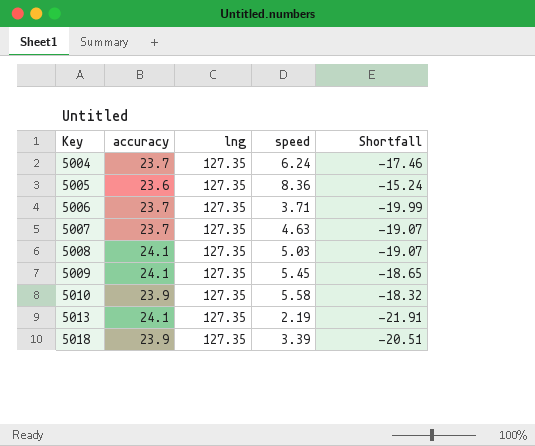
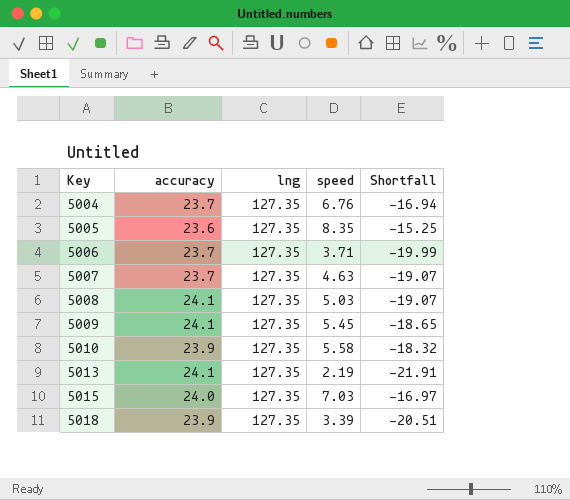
5004 | speed: 6.24 -> 6.76
5004 | Shortfall: -17.46 -> -16.94
5005 | speed: 8.36 -> 8.35
5005 | Shortfall: -15.24 -> -15.25
row 5015: none -> 24.0 | 127.35 | 7.03 | -16.97

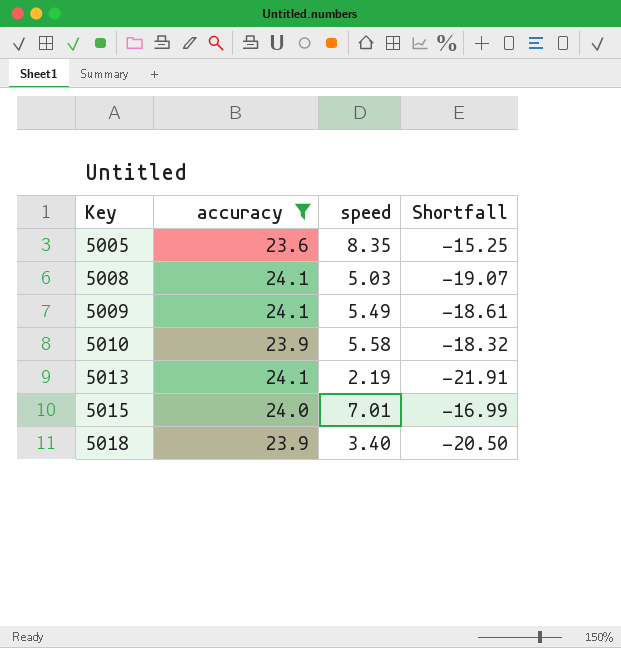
filter: none -> accuracy != 23.7
column lng | position: 3 -> none
5009 | speed: 5.45 -> 5.49
5009 | Shortfall: -18.65 -> -18.61
5015 | speed: 7.03 -> 7.01
5015 | Shortfall: -16.97 -> -16.99
5018 | speed: 3.39 -> 3.40
5018 | Shortfall: -20.51 -> -20.50

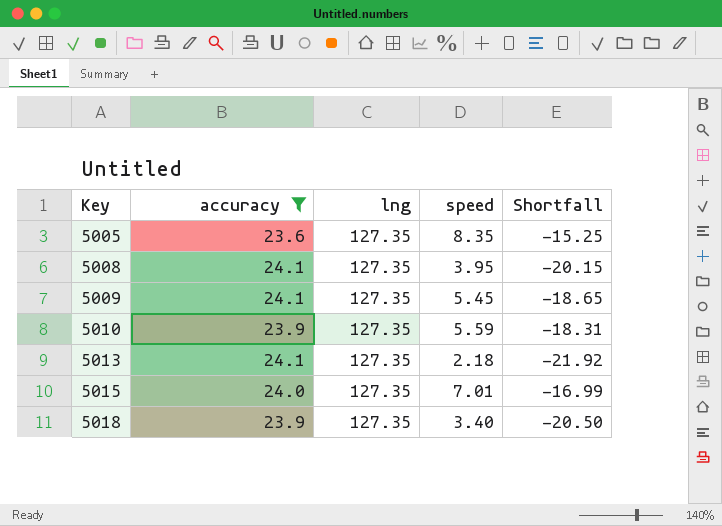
column lng | position: none -> 3
5008 | speed: 5.03 -> 3.95
5008 | Shortfall: -19.07 -> -20.15
5009 | speed: 5.49 -> 5.45
5009 | Shortfall: -18.61 -> -18.65
5010 | speed: 5.58 -> 5.59
5010 | Shortfall: -18.32 -> -18.31
5013 | speed: 2.19 -> 2.18
5013 | Shortfall: -21.91 -> -21.92

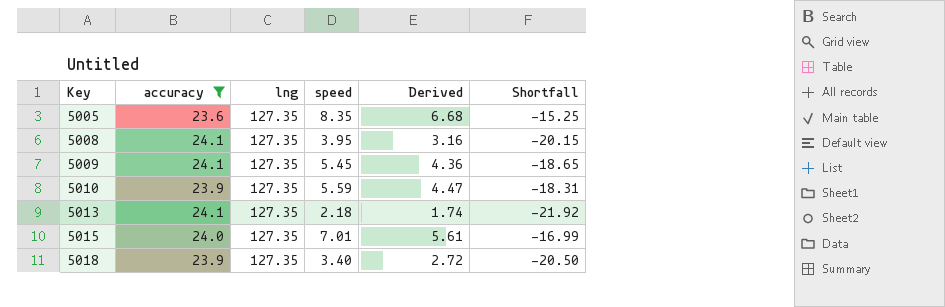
column Derived | formula: none -> [speed] * 0.8

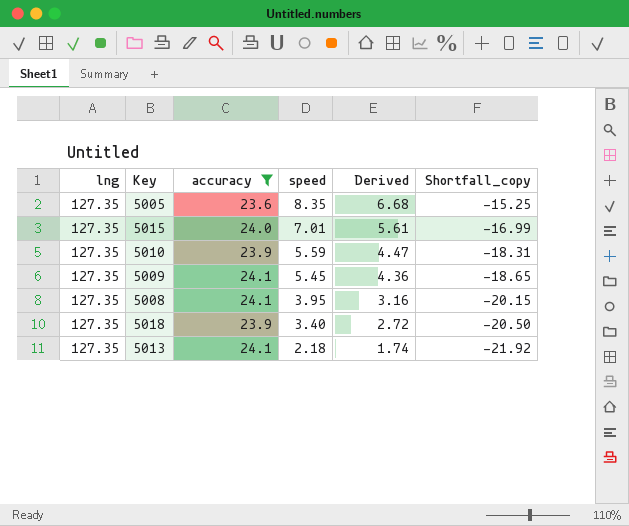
row order: Key ascending -> speed descending
column lng | position: 3 -> 1
column name: Shortfall -> Shortfall_copy

